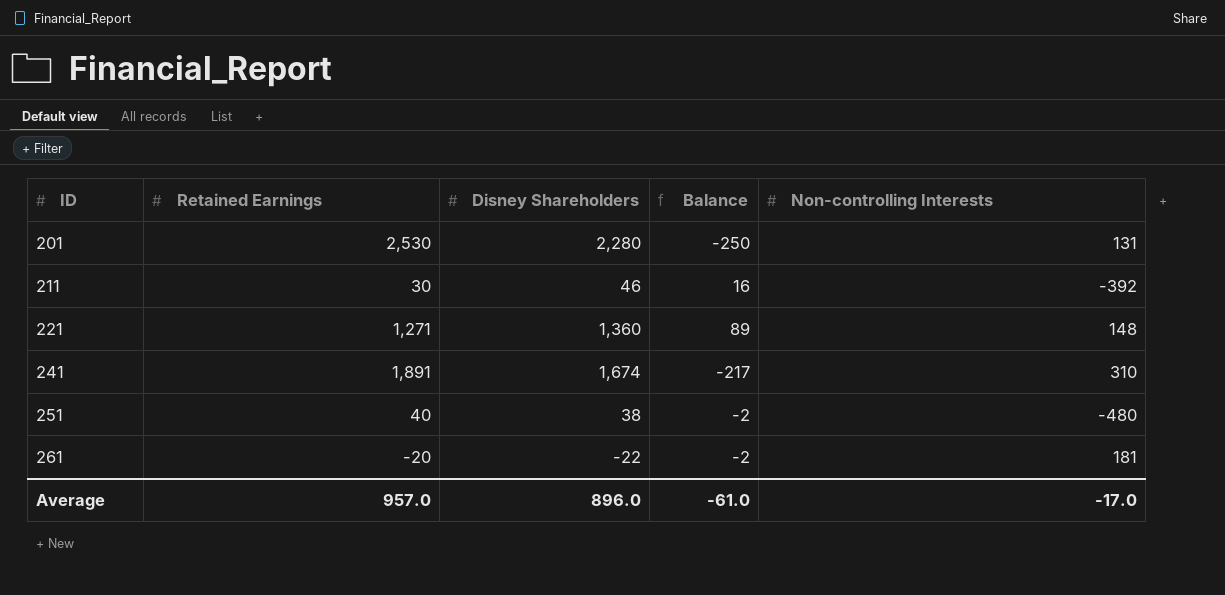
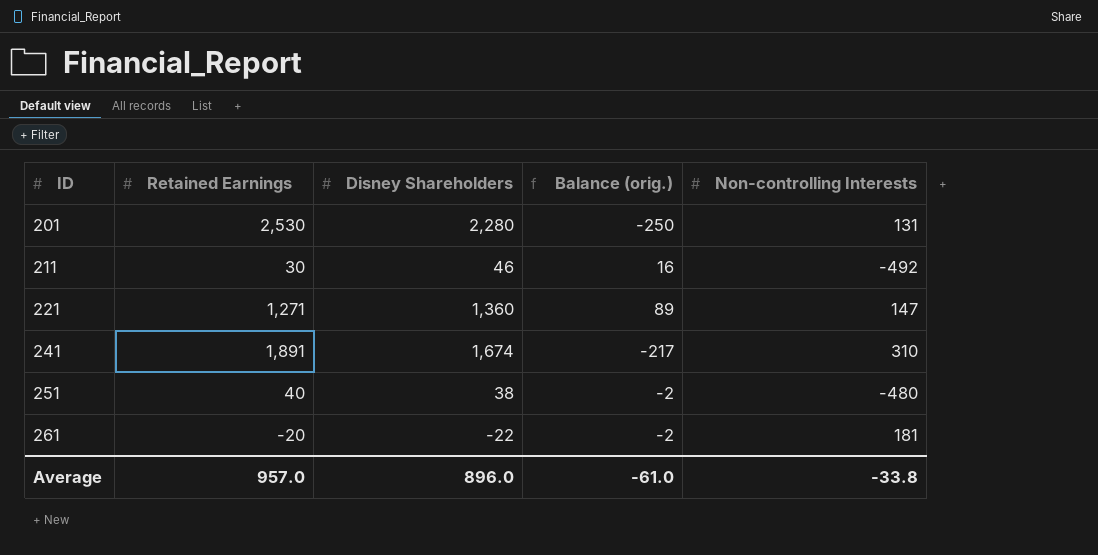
column name: Balance -> Balance (orig.)
211 | Non-controlling Interests: -392 -> -492
221 | Non-controlling Interests: 148 -> 147
Average | Non-controlling Interests: -17.0 -> -33.8

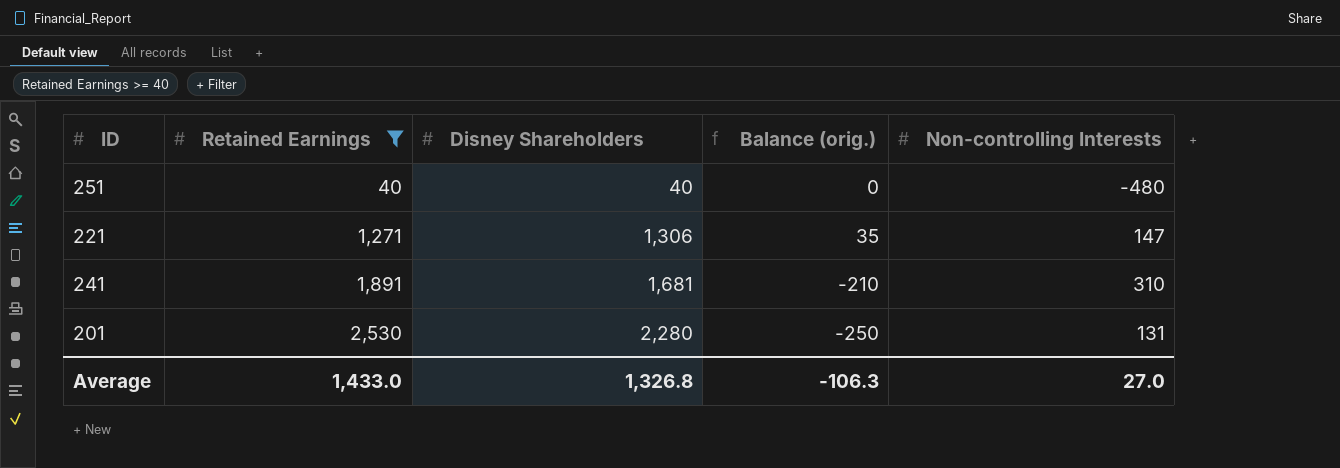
filter: none -> Retained Earnings >= 40
row order: ID ascending -> Retained Earnings ascending
251 | Disney Shareholders: 38 -> 40
251 | Balance (orig.): -2 -> 0
221 | Disney Shareholders: 1,360 -> 1,306
221 | Balance (orig.): 89 -> 35
241 | Disney Shareholders: 1,674 -> 1,681
241 | Balance (orig.): -217 -> -210
Average | Retained Earnings: 957.0 -> 1,433.0
Average | Disney Shareholders: 896.0 -> 1,326.8
Average | Balance (orig.): -61.0 -> -106.3
Average | Non-controlling Interests: -33.8 -> 27.0

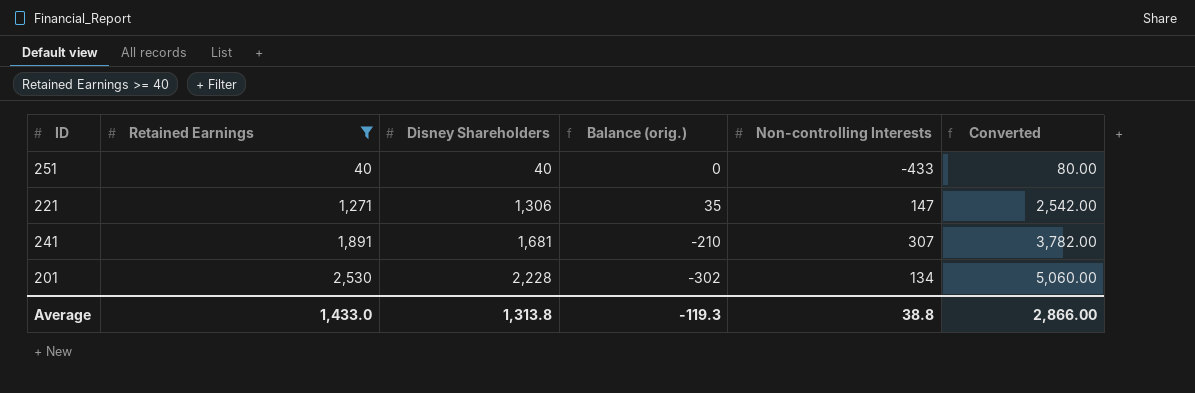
column Converted | formula: none -> [Retained Earnings] * 2
251 | Non-controlling Interests: -480 -> -433
241 | Non-controlling Interests: 310 -> 307
201 | Disney Shareholders: 2,280 -> 2,228
201 | Balance (orig.): -250 -> -302
201 | Non-controlling Interests: 131 -> 134
Average | Disney Shareholders: 1,326.8 -> 1,313.8
Average | Balance (orig.): -106.3 -> -119.3
Average | Non-controlling Interests: 27.0 -> 38.8

